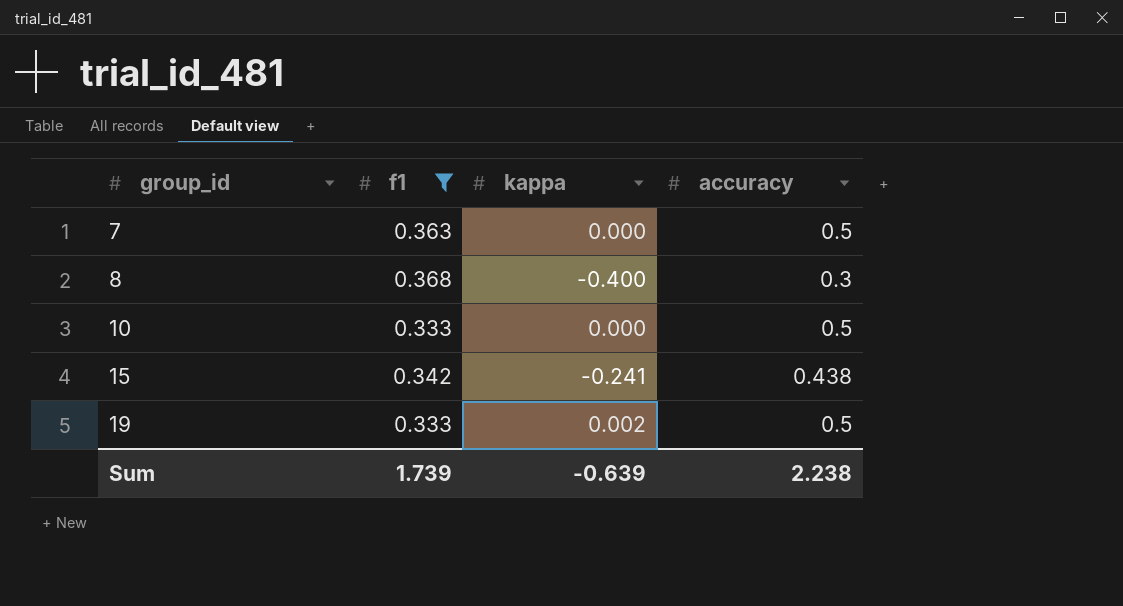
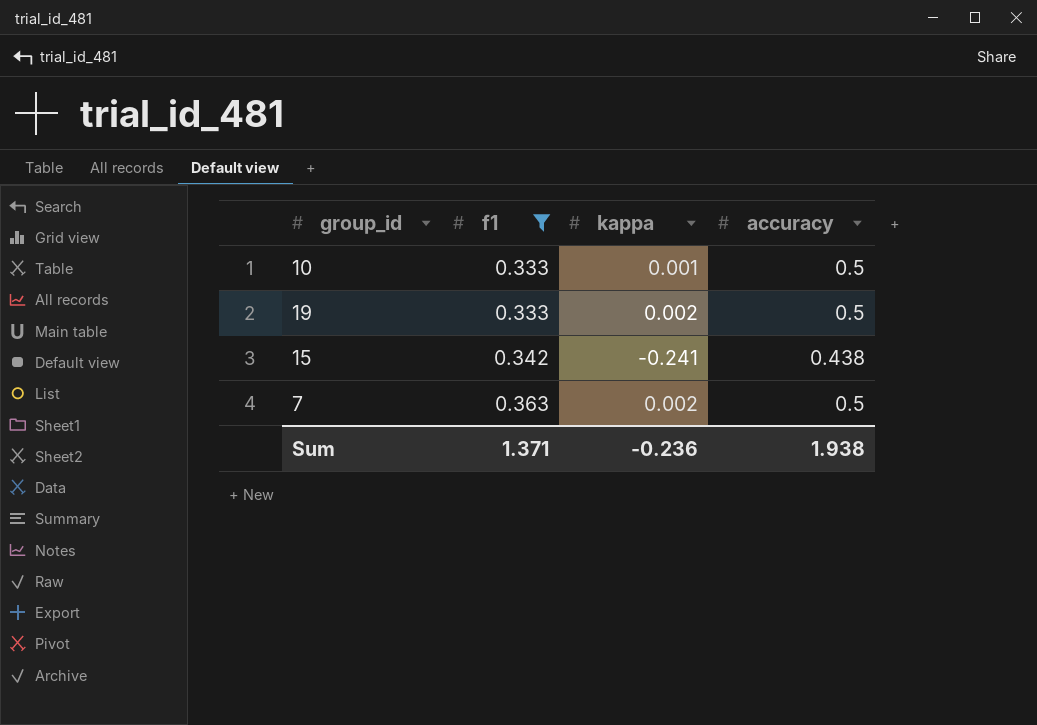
row order: group_id ascending -> f1 ascending
row 8: 0.368 | -0.400 | 0.3 -> none
10 | kappa: 0.000 -> 0.001
7 | kappa: 0.000 -> 0.002
Sum | f1: 1.739 -> 1.371
Sum | kappa: -0.639 -> -0.236
Sum | accuracy: 2.238 -> 1.938

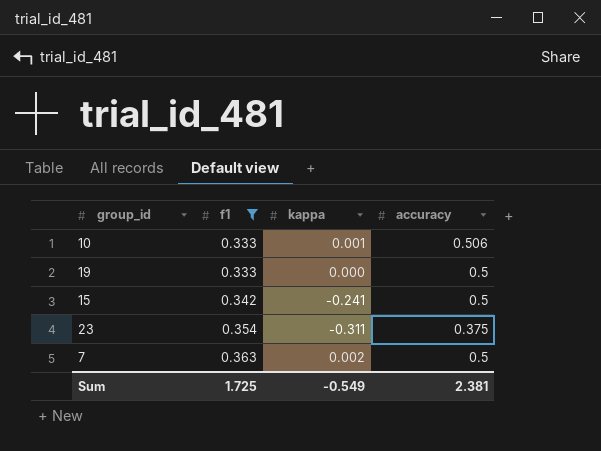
10 | accuracy: 0.5 -> 0.506
19 | kappa: 0.002 -> 0.000
15 | accuracy: 0.438 -> 0.5
row 23: none -> 0.354 | -0.311 | 0.375
Sum | f1: 1.371 -> 1.725
Sum | kappa: -0.236 -> -0.549
Sum | accuracy: 1.938 -> 2.381

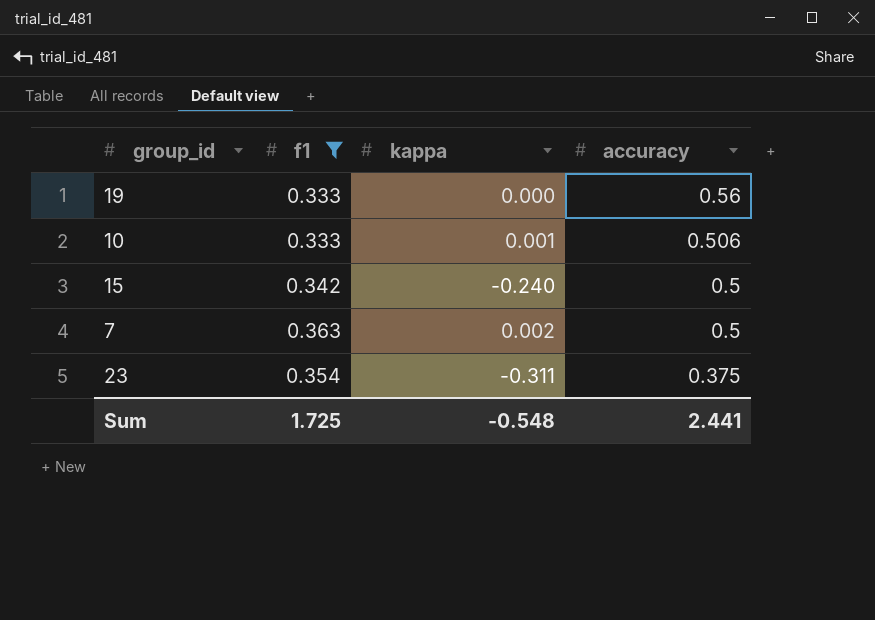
row order: f1 ascending -> accuracy descending
19 | accuracy: 0.5 -> 0.56
15 | kappa: -0.241 -> -0.240
Sum | kappa: -0.549 -> -0.548
Sum | accuracy: 2.381 -> 2.441

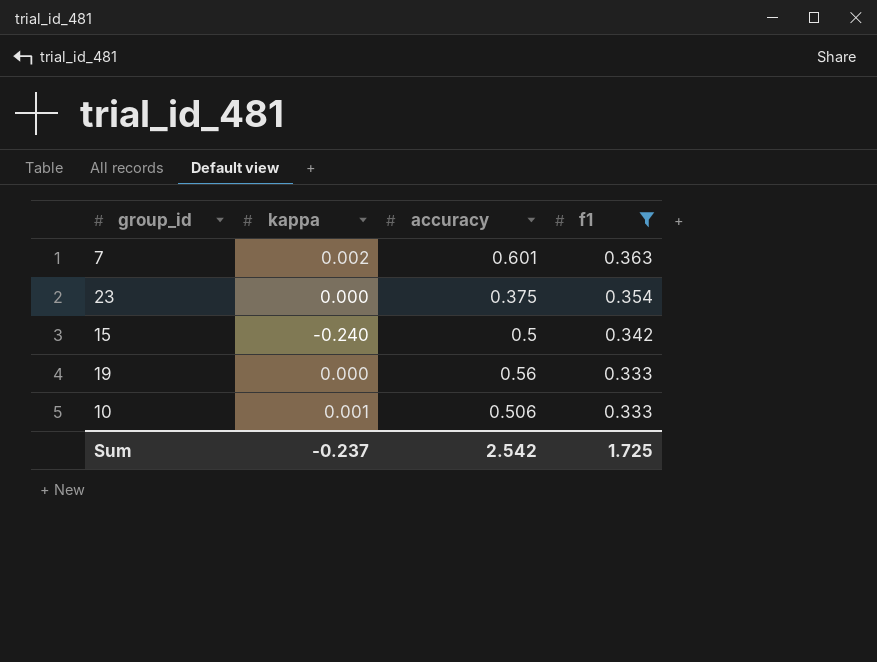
row order: accuracy descending -> f1 descending
column f1 | position: 2 -> 4
7 | accuracy: 0.5 -> 0.601
23 | kappa: -0.311 -> 0.000
Sum | kappa: -0.548 -> -0.237
Sum | accuracy: 2.441 -> 2.542

